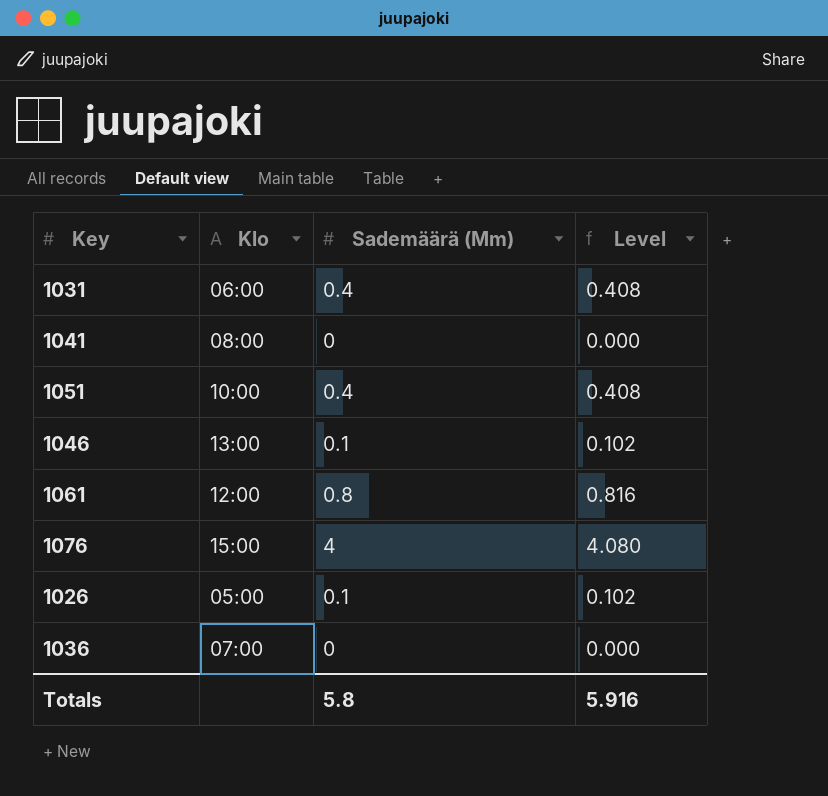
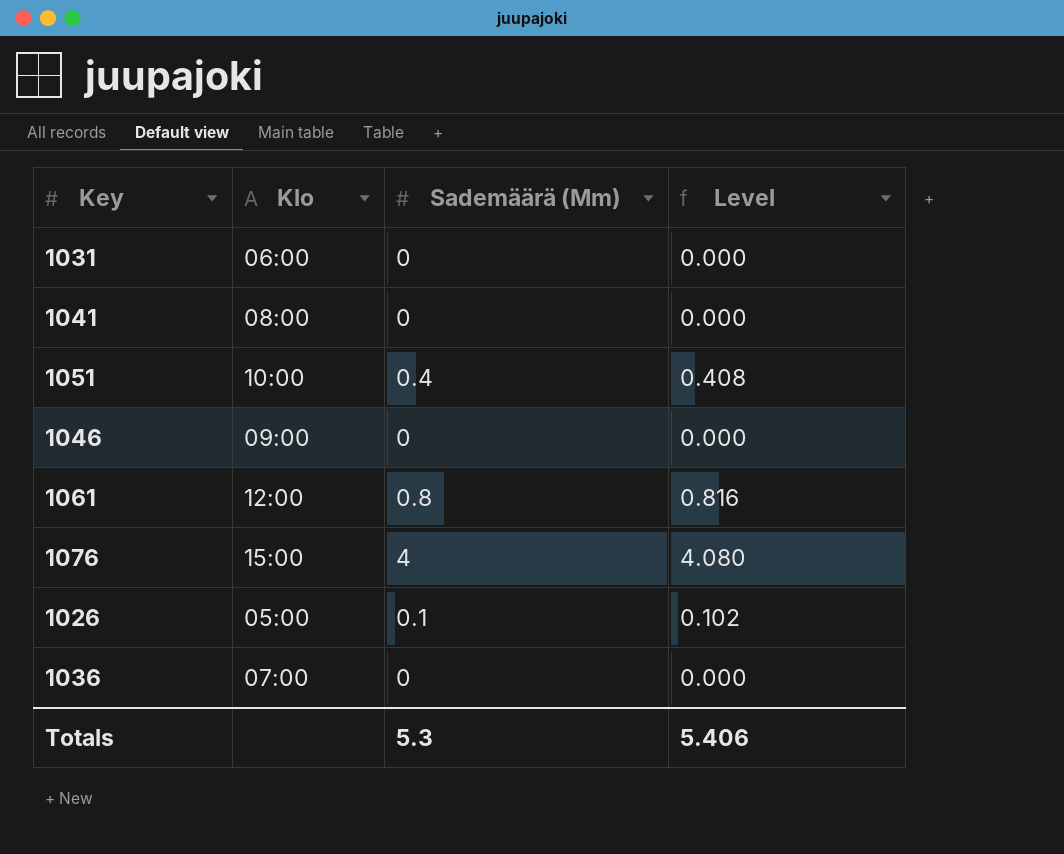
1031 | Sademäärä (Mm): 0.4 -> 0
1031 | Level: 0.408 -> 0.000
1046 | Klo: 13:00 -> 09:00
1046 | Sademäärä (Mm): 0.1 -> 0
1046 | Level: 0.102 -> 0.000
Totals | Sademäärä (Mm): 5.8 -> 5.3
Totals | Level: 5.916 -> 5.406

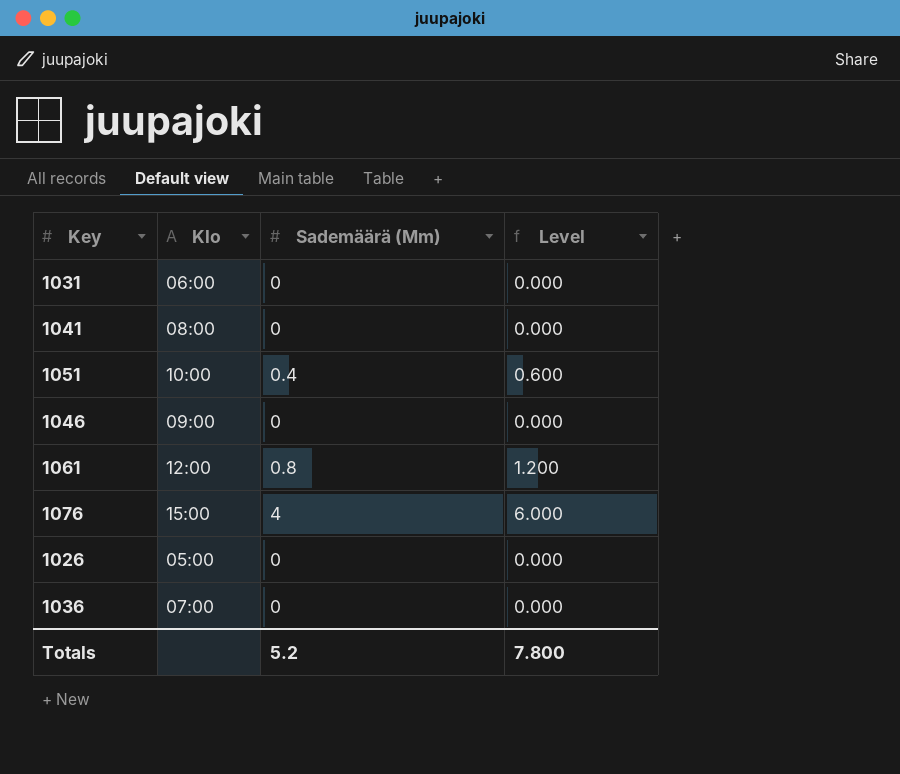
column Level | formula: [Sademäärä (Mm)] * 1.02 -> [Sademäärä (Mm)] * 1.5
1026 | Sademäärä (Mm): 0.1 -> 0
Totals | Sademäärä (Mm): 5.3 -> 5.2
Totals | Level: 5.406 -> 7.800

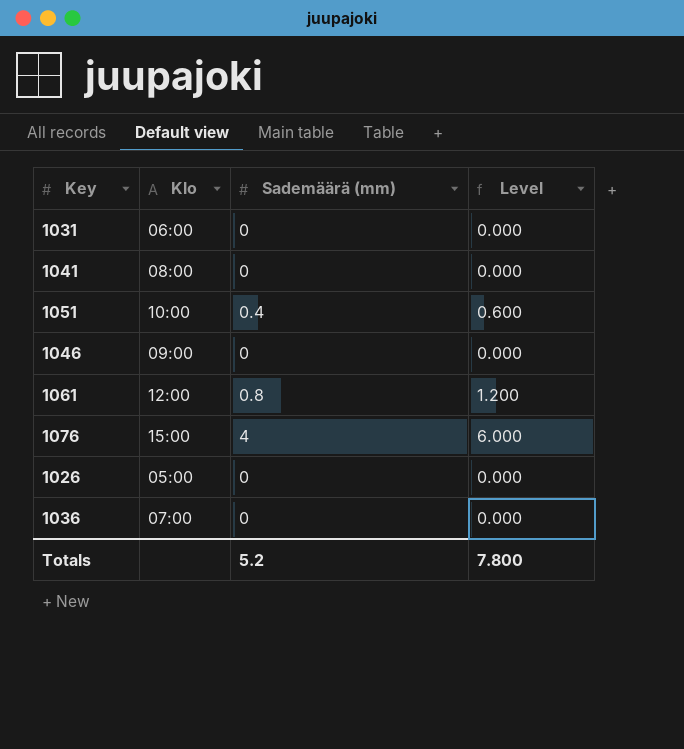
column name: Sademäärä (Mm) -> Sademäärä (mm)

